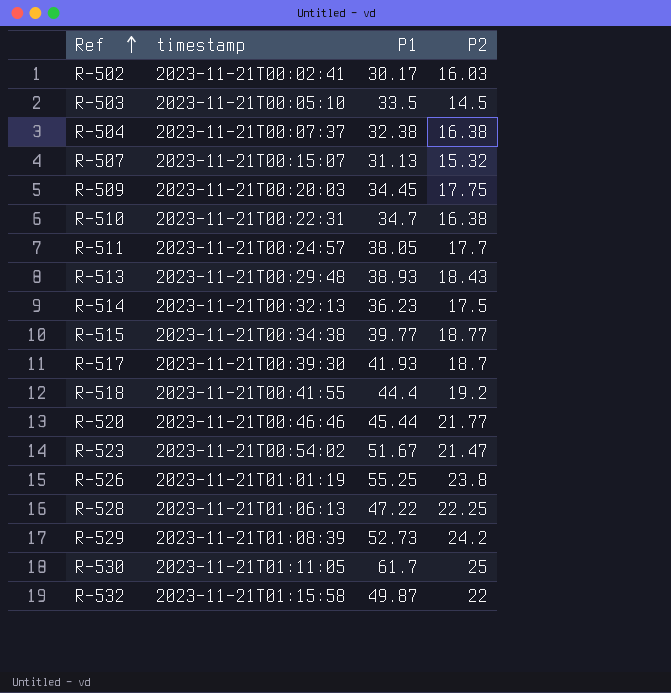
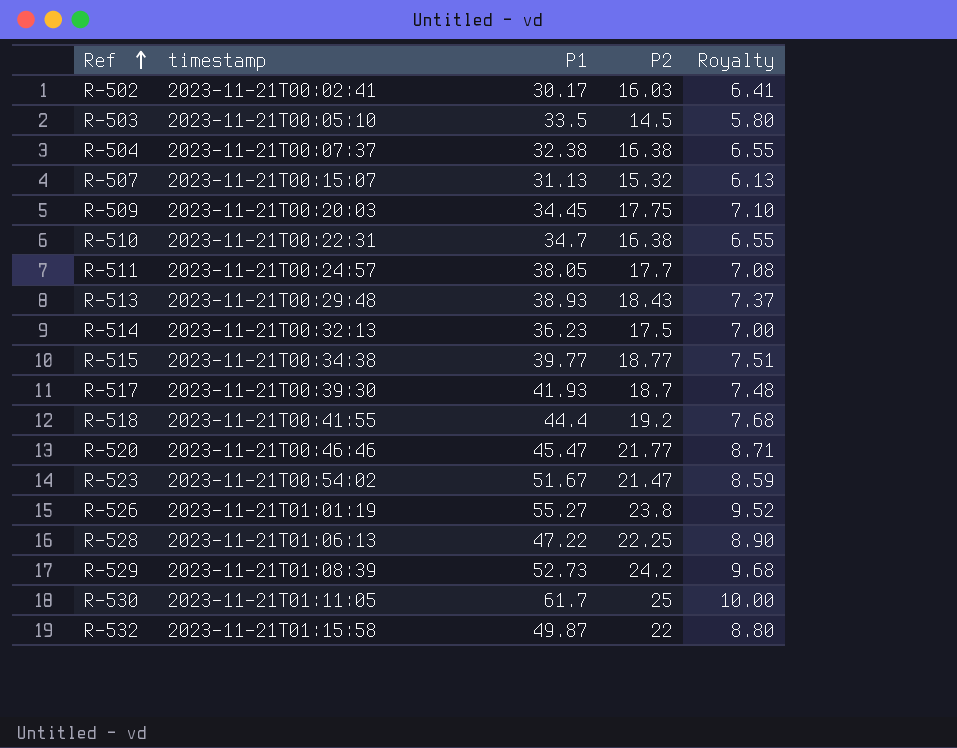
column Royalty | formula: none -> [P2] * 0.4
R-520 | P1: 45.44 -> 45.47
R-526 | P1: 55.25 -> 55.27

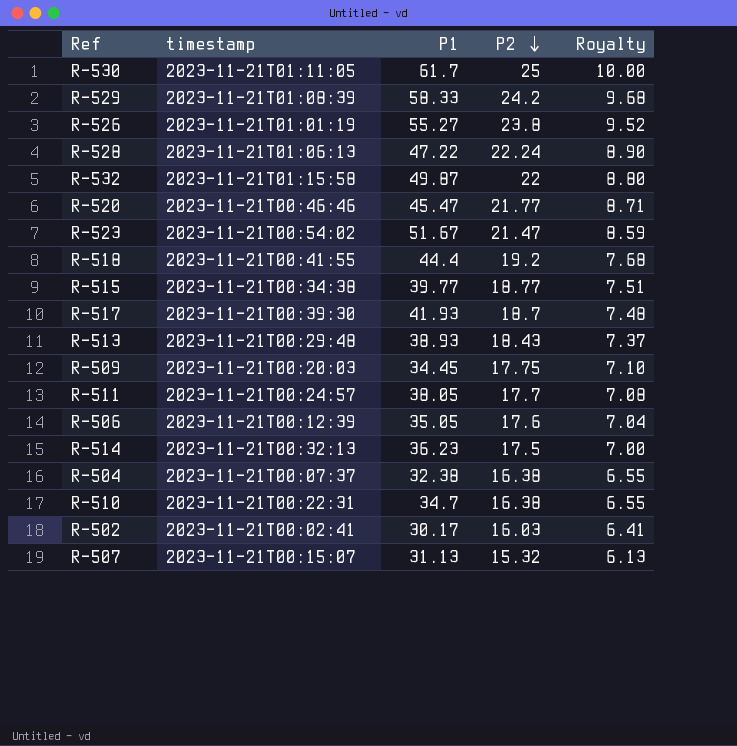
row order: Ref ascending -> P2 descending
row R-503: 2023-11-21T00:05:10 | 33.5 | 14.5 | 5.80 -> none
R-529 | P1: 52.73 -> 58.33
R-528 | P2: 22.25 -> 22.24
row R-506: none -> 2023-11-21T00:12:39 | 35.05 | 17.6 | 7.04

